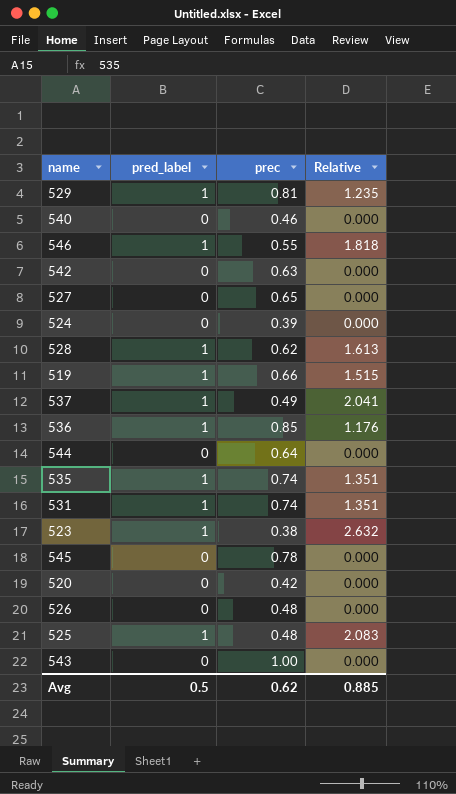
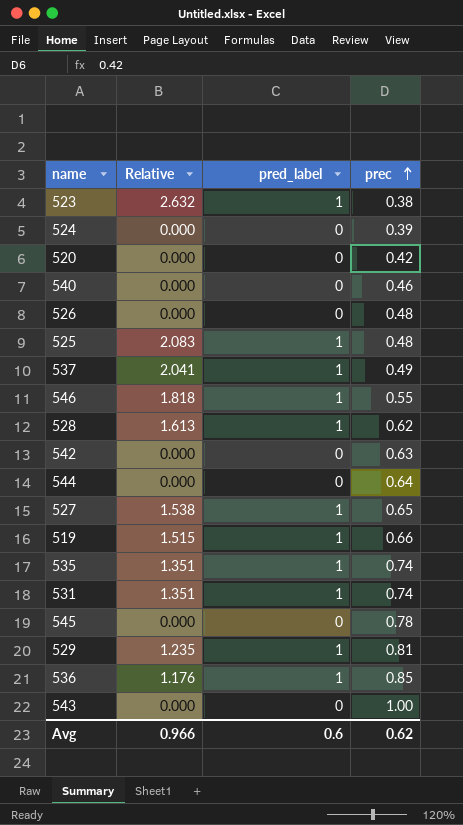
row order: none -> prec ascending
column Relative | position: 4 -> 2
527 | Relative: 0.000 -> 1.538
527 | pred_label: 0 -> 1
Avg | Relative: 0.885 -> 0.966
Avg | pred_label: 0.5 -> 0.6

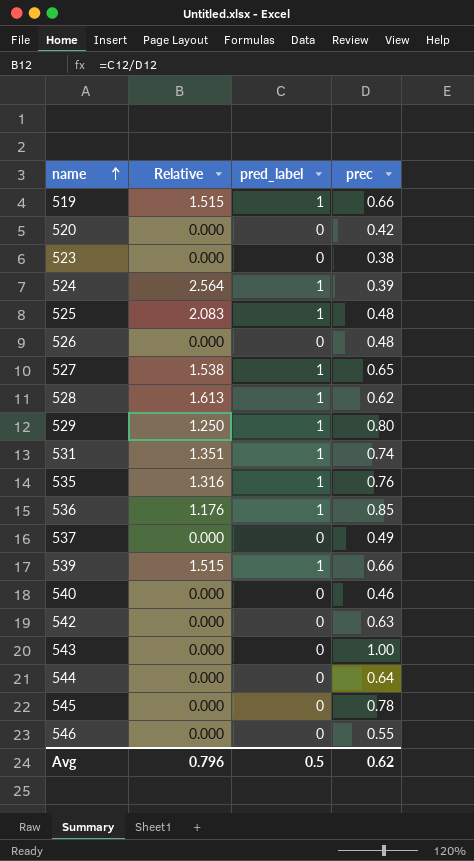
row order: prec ascending -> name ascending
523 | Relative: 2.632 -> 0.000
523 | pred_label: 1 -> 0
524 | Relative: 0.000 -> 2.564
524 | pred_label: 0 -> 1
529 | Relative: 1.235 -> 1.250
529 | prec: 0.81 -> 0.80
535 | Relative: 1.351 -> 1.316
535 | prec: 0.74 -> 0.76
537 | Relative: 2.041 -> 0.000
537 | pred_label: 1 -> 0
row 539: none -> 1.515 | 1 | 0.66
546 | Relative: 1.818 -> 0.000
546 | pred_label: 1 -> 0
Avg | Relative: 0.966 -> 0.796
Avg | pred_label: 0.6 -> 0.5

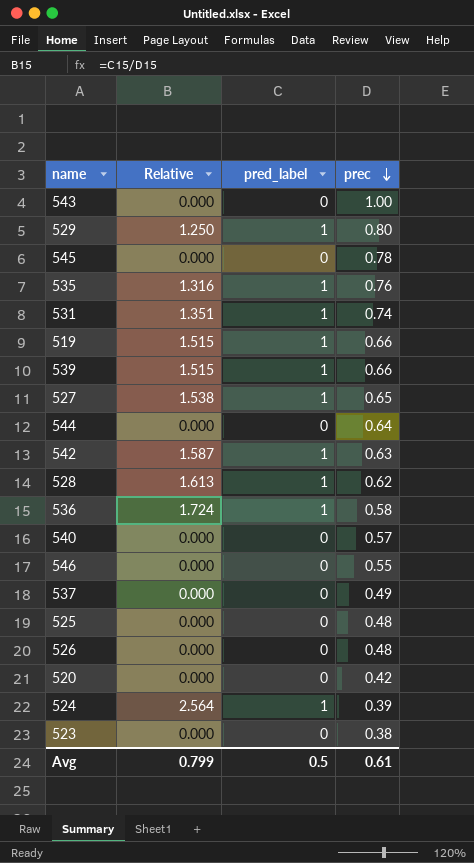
row order: name ascending -> prec descending
542 | Relative: 0.000 -> 1.587
542 | pred_label: 0 -> 1
536 | Relative: 1.176 -> 1.724
536 | prec: 0.85 -> 0.58
540 | prec: 0.46 -> 0.57
525 | Relative: 2.083 -> 0.000
525 | pred_label: 1 -> 0
Avg | Relative: 0.796 -> 0.799
Avg | prec: 0.62 -> 0.61

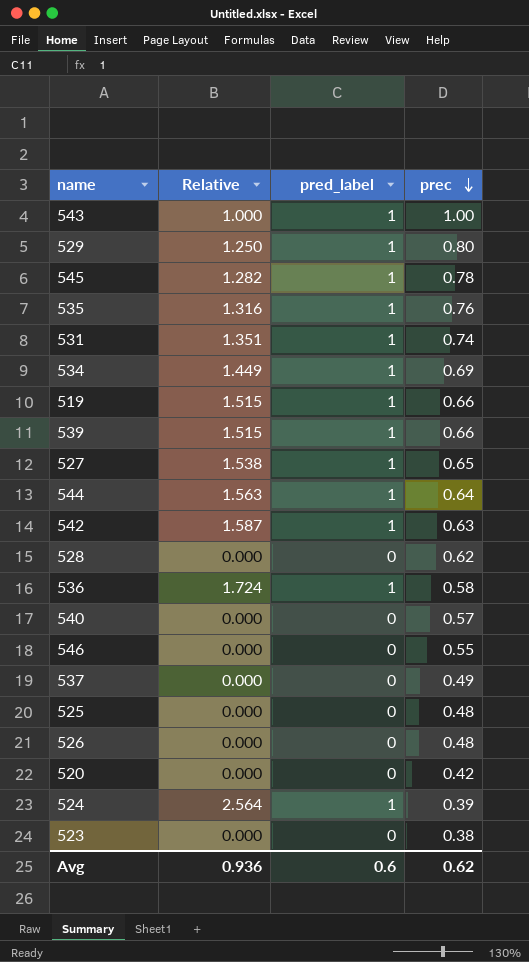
543 | Relative: 0.000 -> 1.000
543 | pred_label: 0 -> 1
545 | Relative: 0.000 -> 1.282
545 | pred_label: 0 -> 1
row 534: none -> 1.449 | 1 | 0.69
544 | Relative: 0.000 -> 1.563
544 | pred_label: 0 -> 1
528 | Relative: 1.613 -> 0.000
528 | pred_label: 1 -> 0
Avg | Relative: 0.799 -> 0.936
Avg | pred_label: 0.5 -> 0.6
Avg | prec: 0.61 -> 0.62

